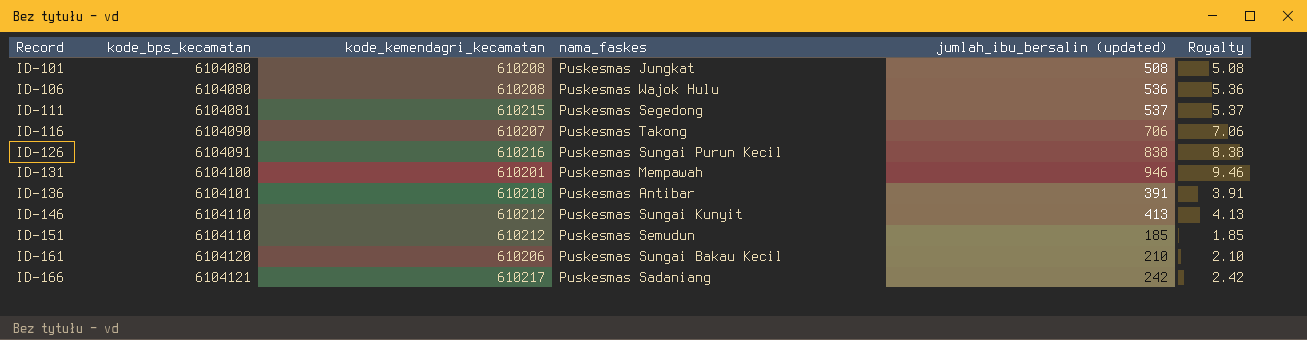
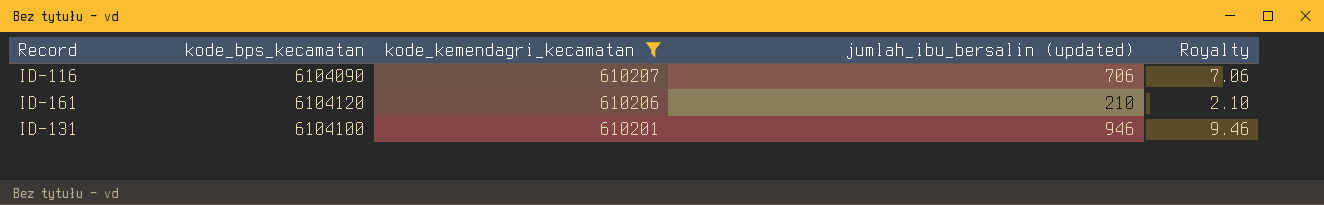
filter: none -> kode_kemendagri_kecamatan <= 610207
row order: Record ascending -> kode_kemendagri_kecamatan descending
column nama_faskes | position: 4 -> none

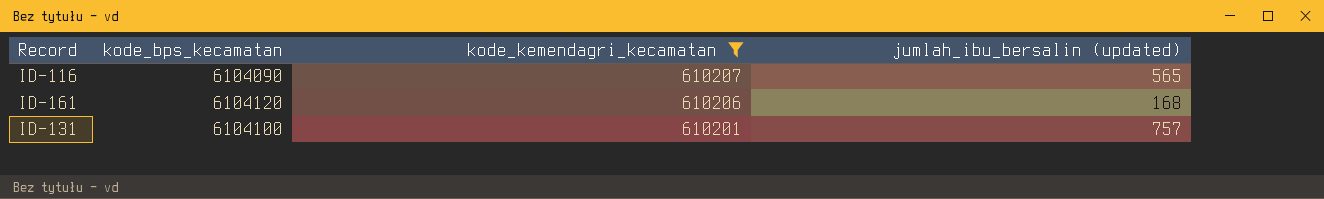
column Royalty | formula: [jumlah_ibu_bersalin (updated)] * 0.01 -> none
ID-116 | jumlah_ibu_bersalin (updated): 706 -> 565
ID-161 | jumlah_ibu_bersalin (updated): 210 -> 168
ID-131 | jumlah_ibu_bersalin (updated): 946 -> 757

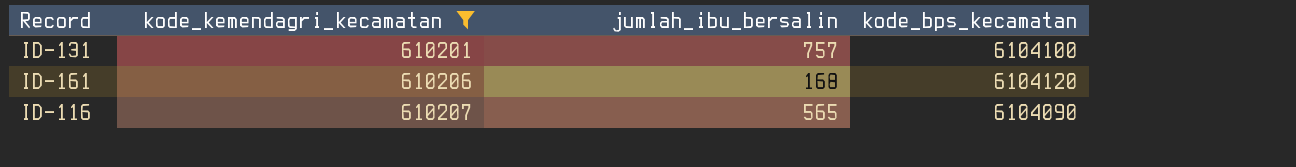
row order: kode_kemendagri_kecamatan descending -> kode_kemendagri_kecamatan ascending
column name: jumlah_ibu_bersalin (updated) -> jumlah_ibu_bersalin
column kode_bps_kecamatan | position: 2 -> 4

